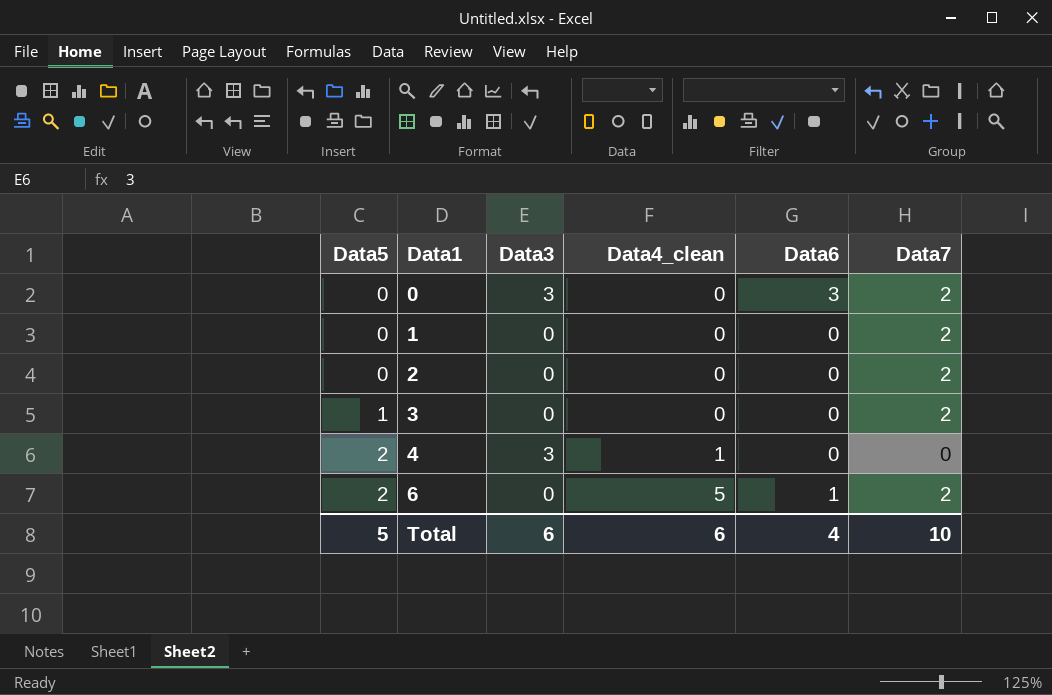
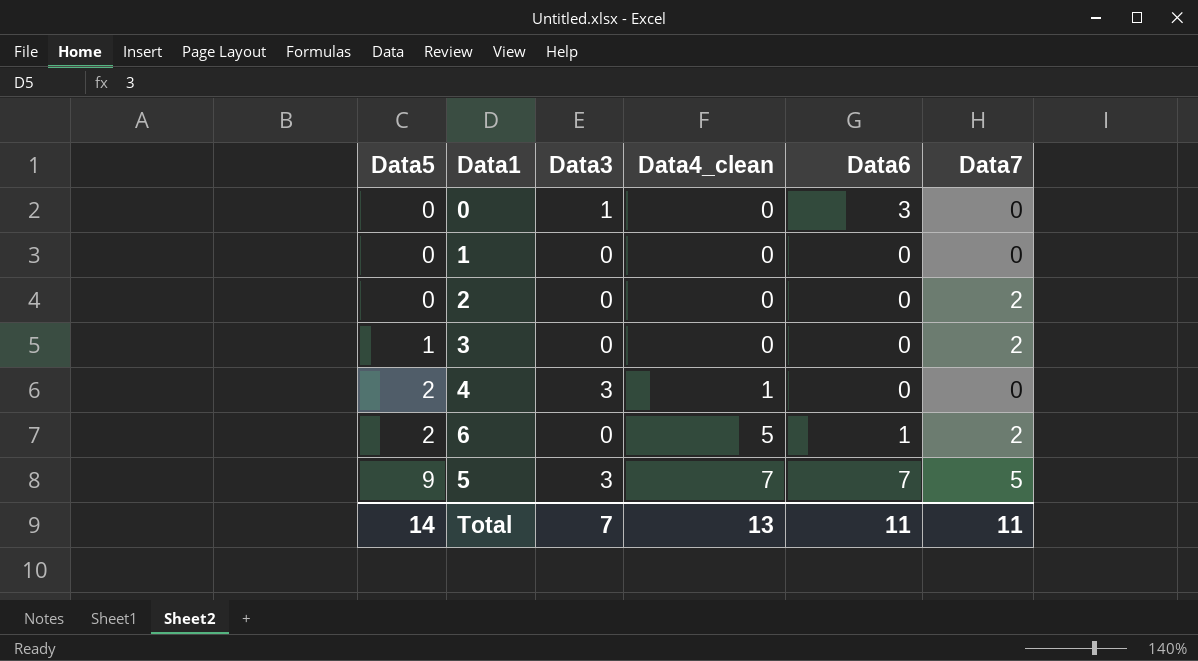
0 | Data3: 3 -> 1
0 | Data7: 2 -> 0
1 | Data7: 2 -> 0
row 5: none -> 9 | 3 | 7 | 7 | 5
Total | Data5: 5 -> 14
Total | Data3: 6 -> 7
Total | Data4_clean: 6 -> 13
Total | Data6: 4 -> 11
Total | Data7: 10 -> 11

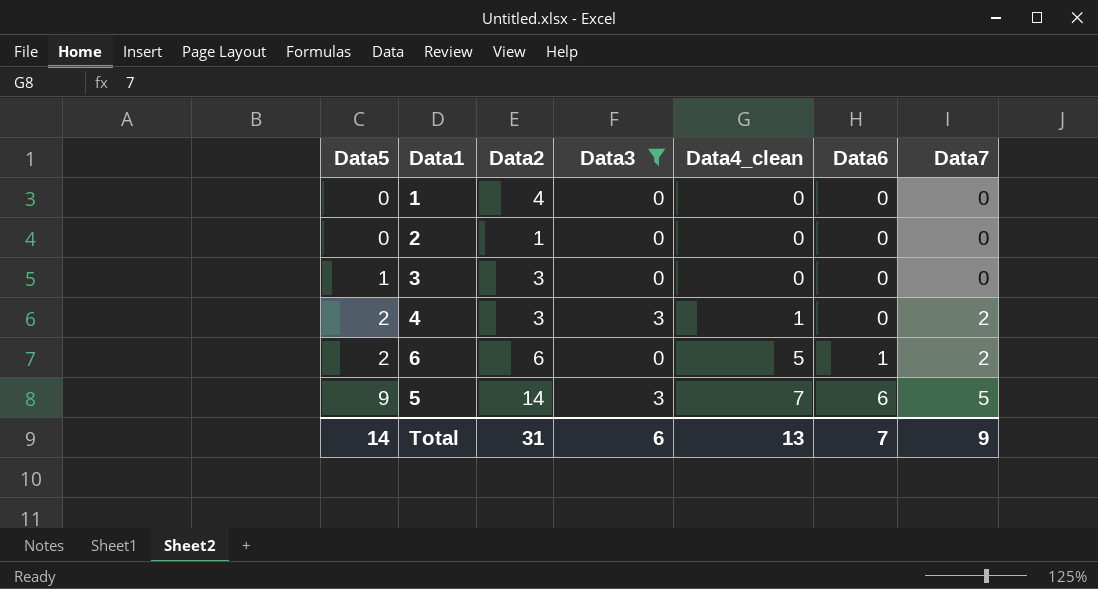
filter: none -> Data3 != 1
column Data2 | position: none -> 3
2 | Data7: 2 -> 0
3 | Data7: 2 -> 0
4 | Data7: 0 -> 2
5 | Data6: 7 -> 6
Total | Data3: 7 -> 6
Total | Data6: 11 -> 7
Total | Data7: 11 -> 9

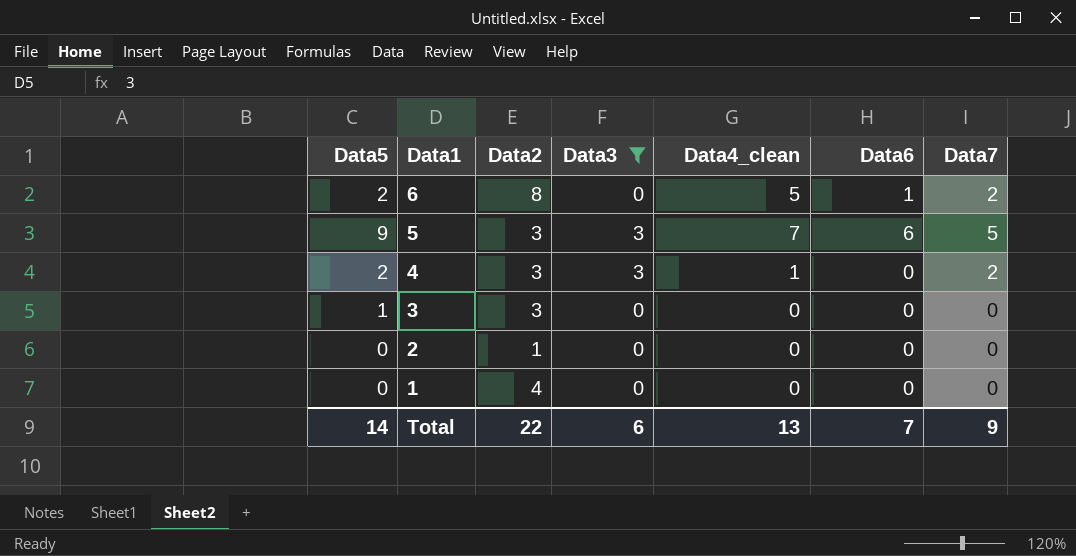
row order: Data5 ascending -> Data1 descending
6 | Data2: 6 -> 8
5 | Data2: 14 -> 3
Total | Data2: 31 -> 22

